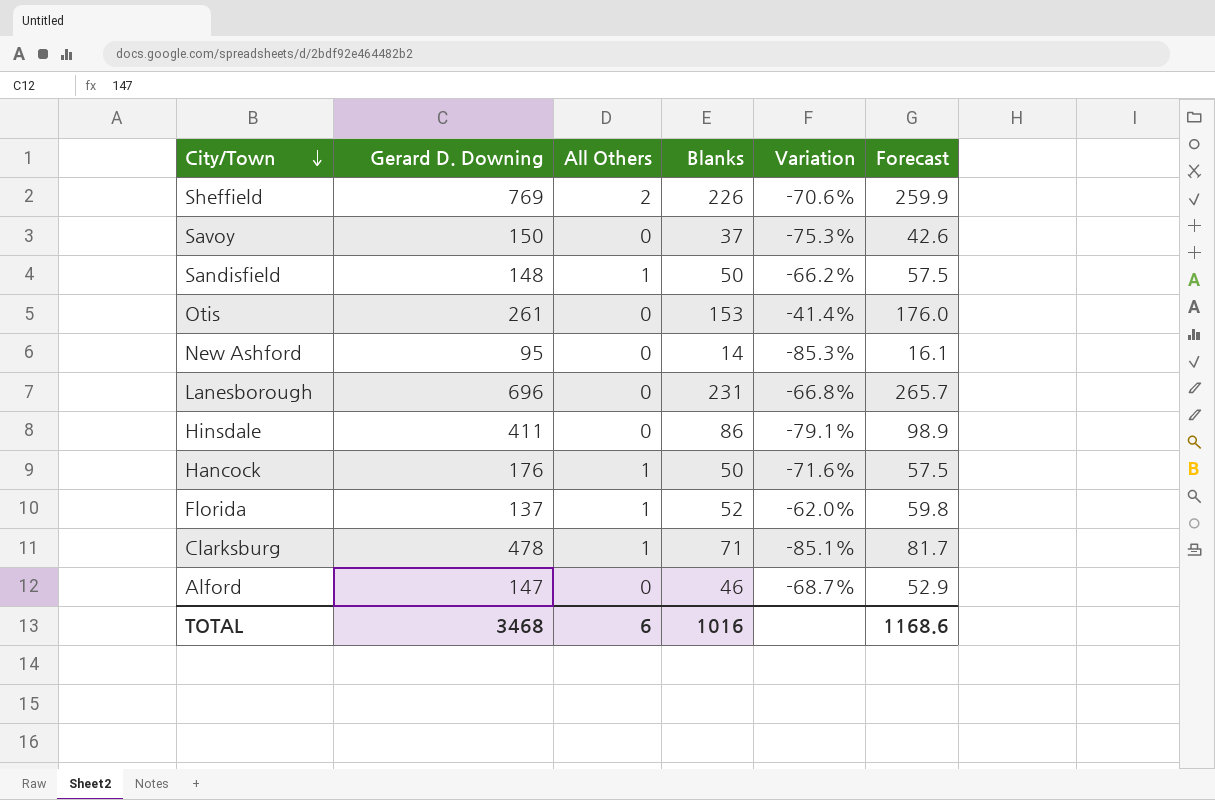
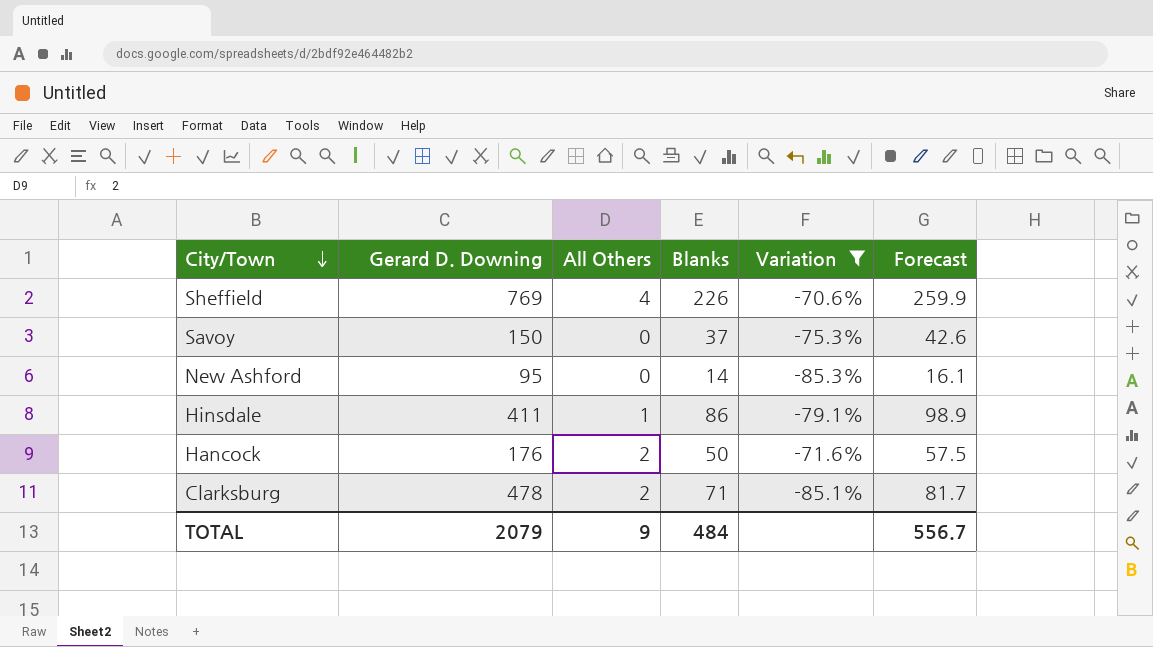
filter: none -> Variation <= -70.6%
Sheffield | All Others: 2 -> 4
Hinsdale | All Others: 0 -> 1
Hancock | All Others: 1 -> 2
Clarksburg | All Others: 1 -> 2
TOTAL | Gerard D. Downing: 3468 -> 2079
TOTAL | All Others: 6 -> 9
TOTAL | Blanks: 1016 -> 484
TOTAL | Forecast: 1168.6 -> 556.7

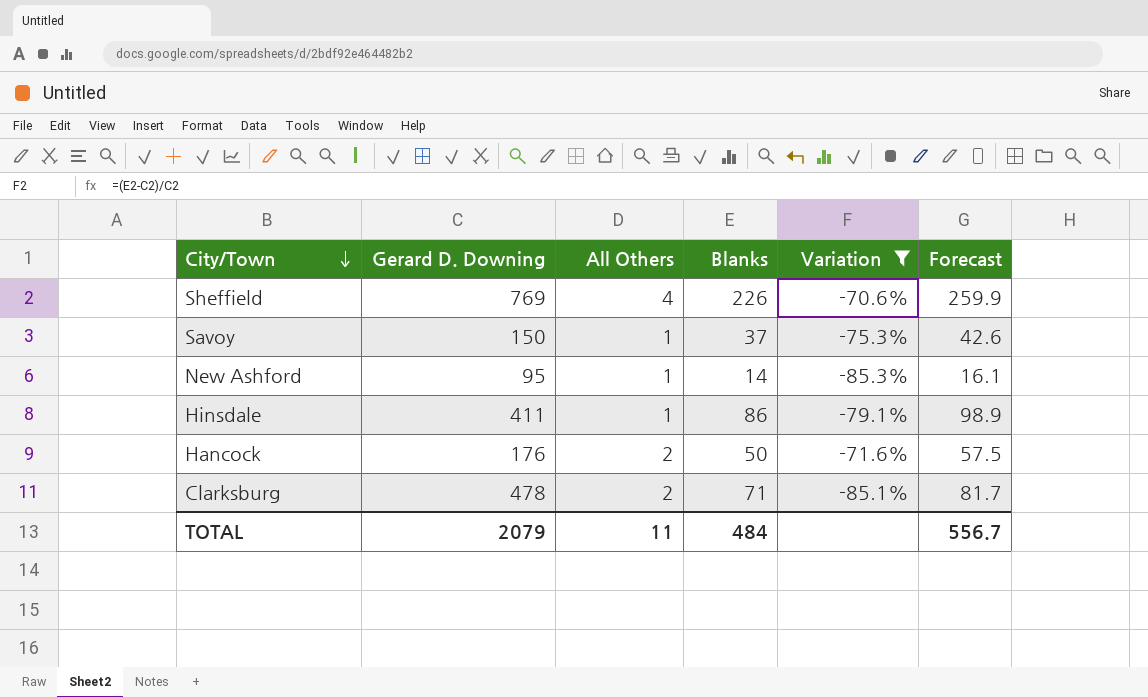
Savoy | All Others: 0 -> 1
New Ashford | All Others: 0 -> 1
TOTAL | All Others: 9 -> 11

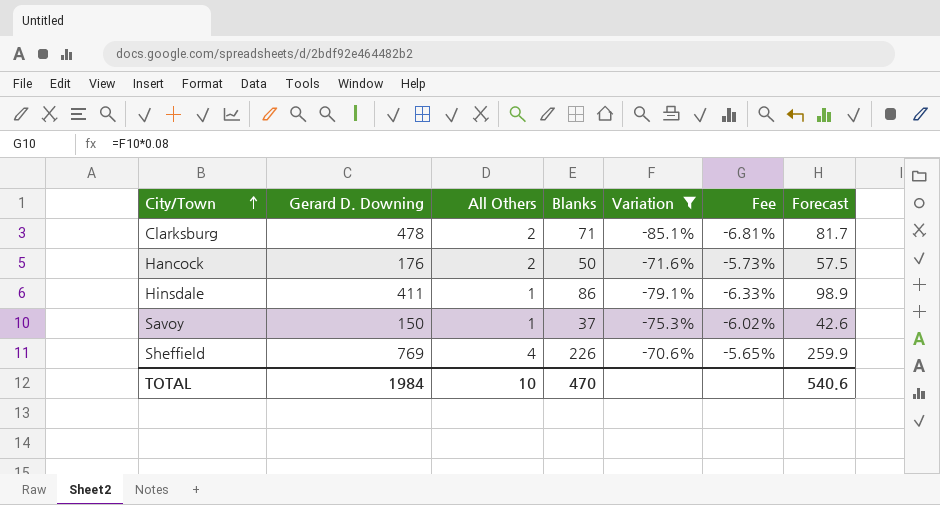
row order: City/Town descending -> City/Town ascending
column Fee | formula: none -> [Variation] * 0.08
row New Ashford: 95 | 1 | 14 | -85.3% | 16.1 -> none
TOTAL | Gerard D. Downing: 2079 -> 1984
TOTAL | All Others: 11 -> 10
TOTAL | Blanks: 484 -> 470
TOTAL | Forecast: 556.7 -> 540.6

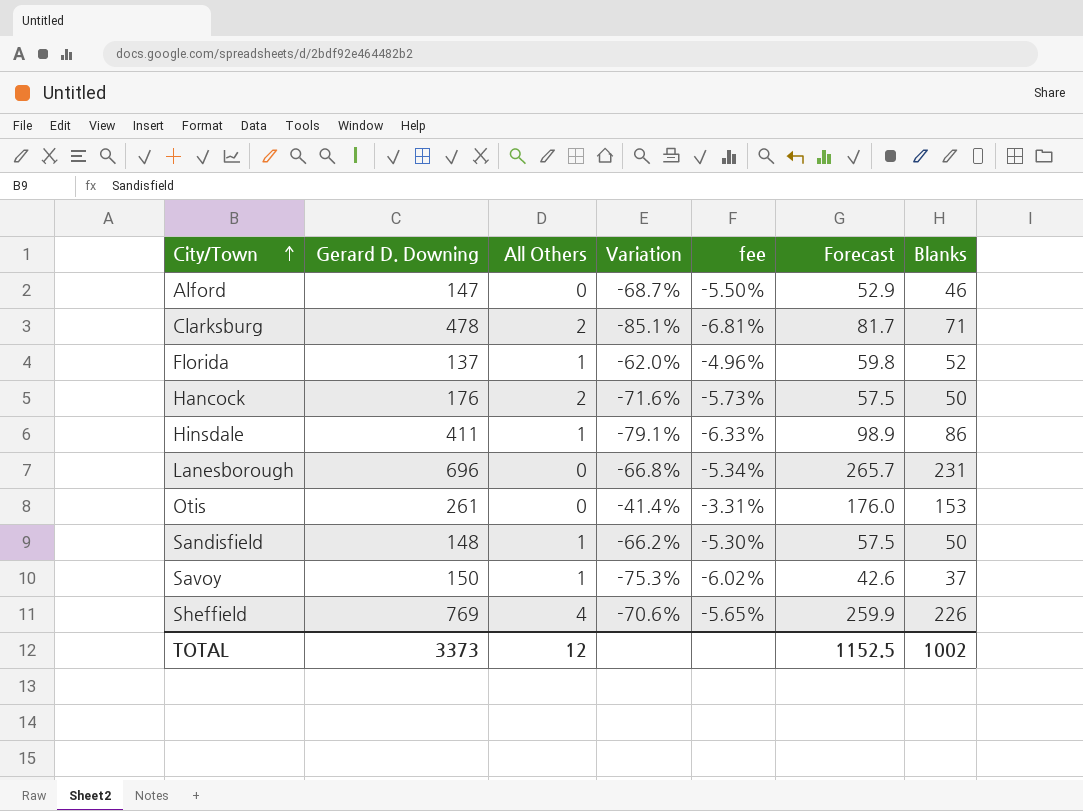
filter: Variation <= -70.6% -> none
column name: Fee -> fee
column Blanks | position: 4 -> 7
TOTAL | Gerard D. Downing: 1984 -> 3373
TOTAL | All Others: 10 -> 12
TOTAL | Forecast: 540.6 -> 1152.5
TOTAL | Blanks: 470 -> 1002

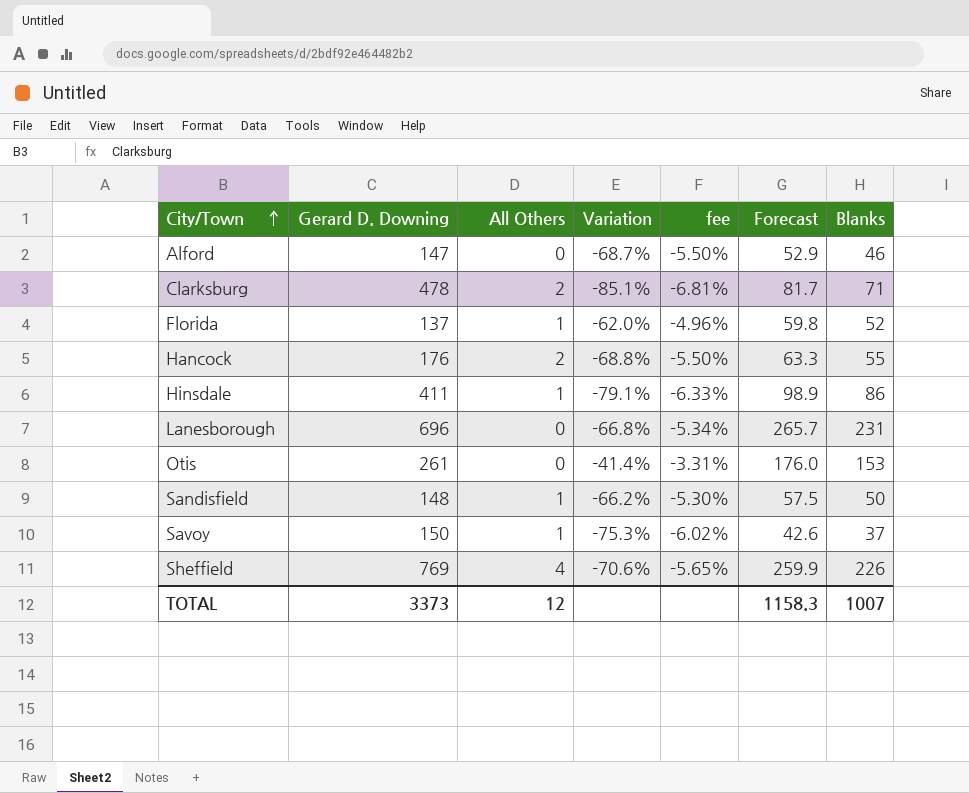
Hancock | Variation: -71.6% -> -68.8%
Hancock | fee: -5.73% -> -5.50%
Hancock | Forecast: 57.5 -> 63.3
Hancock | Blanks: 50 -> 55
TOTAL | Forecast: 1152.5 -> 1158.3
TOTAL | Blanks: 1002 -> 1007

